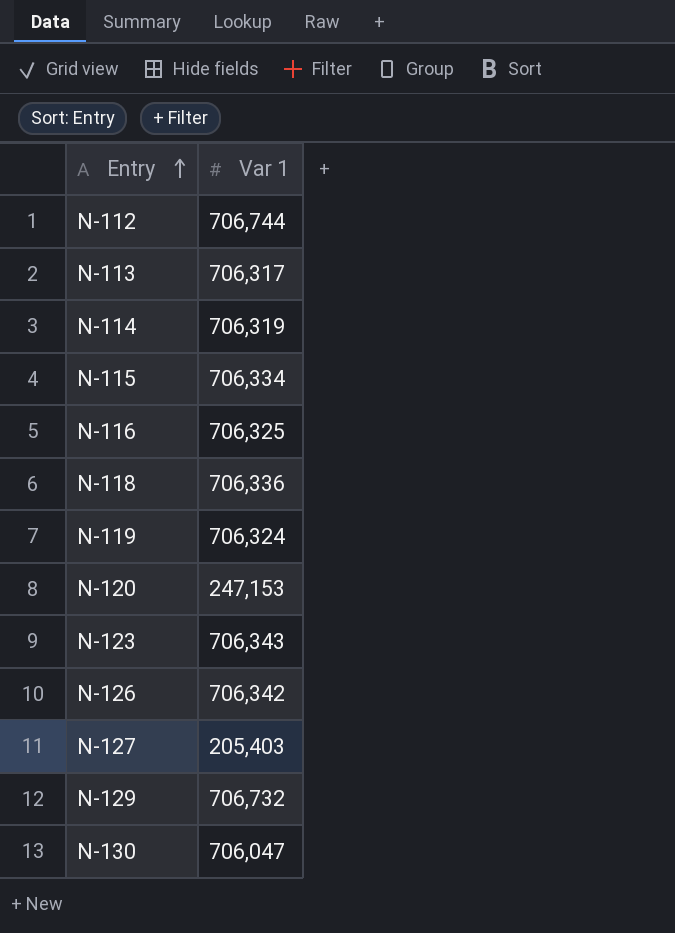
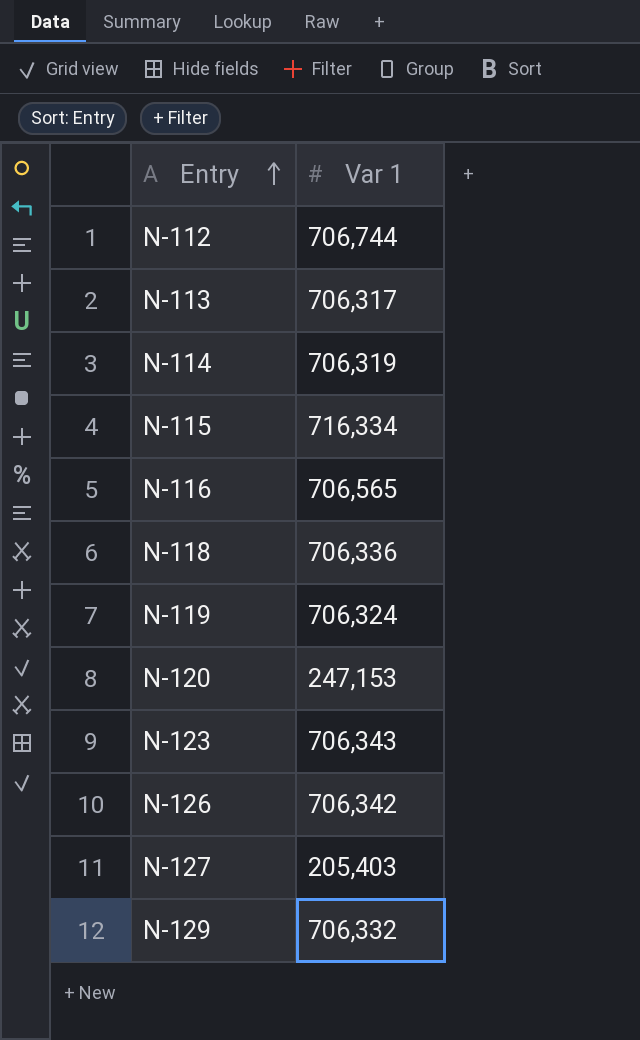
row N-130: 706,047 -> none
N-115 | Var 1: 706,334 -> 716,334
N-116 | Var 1: 706,325 -> 706,565
N-129 | Var 1: 706,732 -> 706,332

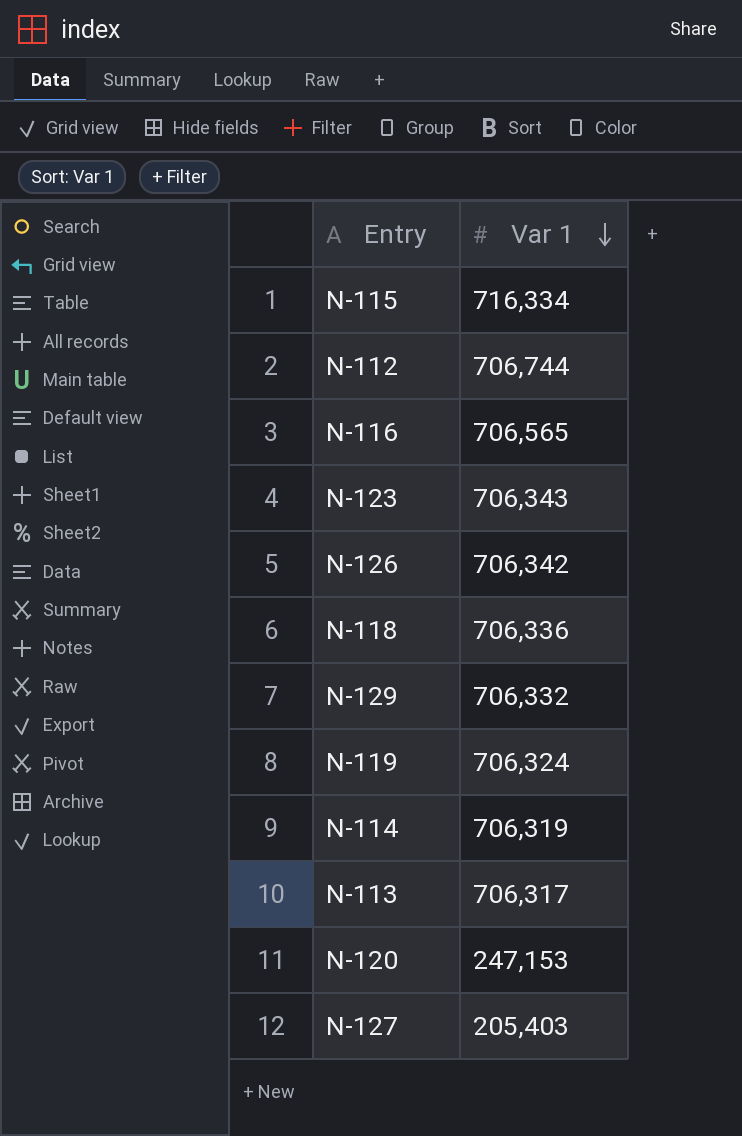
row order: Entry ascending -> Var 1 descending

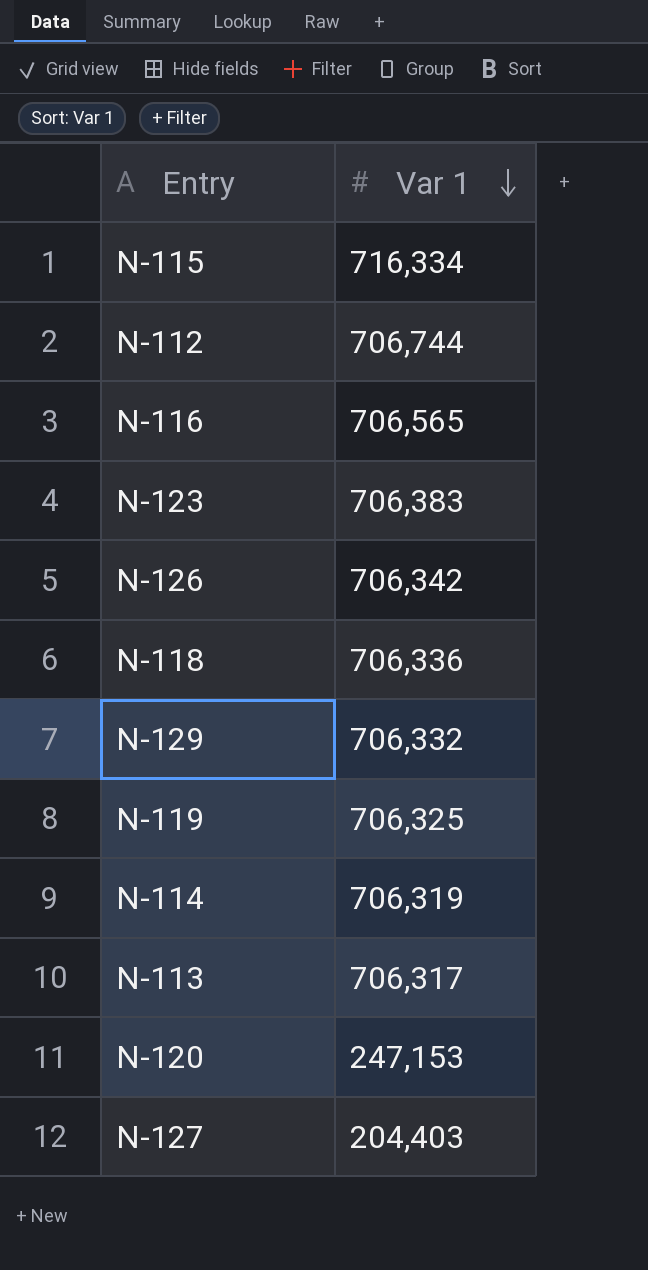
N-123 | Var 1: 706,343 -> 706,383
N-119 | Var 1: 706,324 -> 706,325
N-127 | Var 1: 205,403 -> 204,403

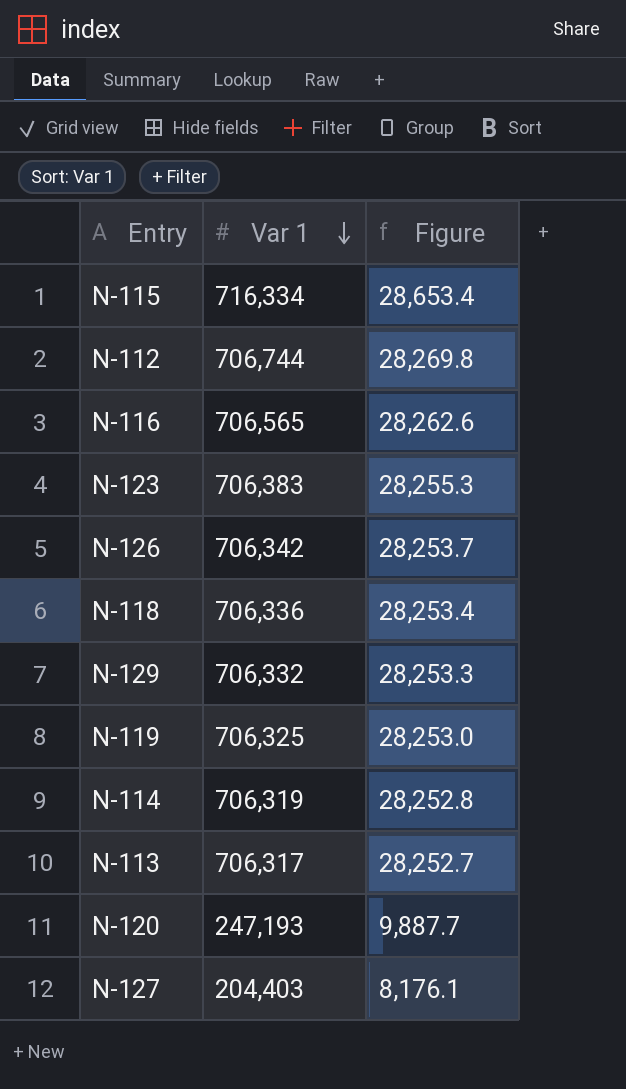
column Figure | formula: none -> [Var 1] * 0.04
N-120 | Var 1: 247,153 -> 247,193

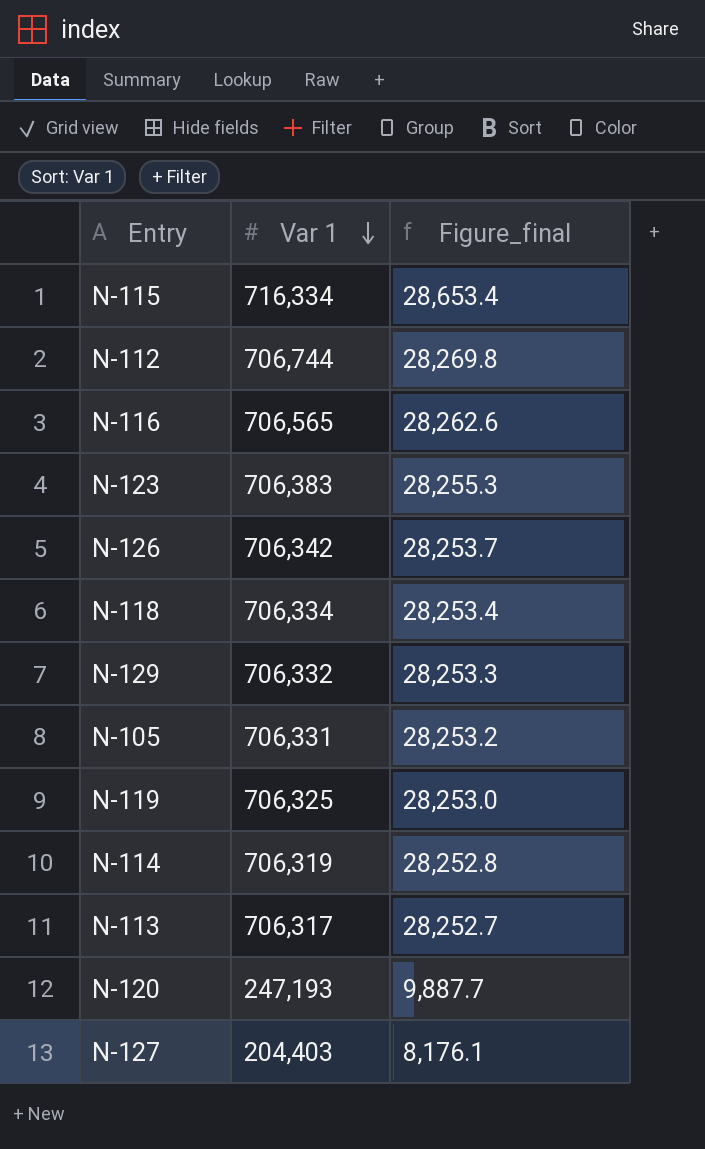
column name: Figure -> Figure_final
N-118 | Var 1: 706,336 -> 706,334
row N-105: none -> 706,331 | 28,253.2

